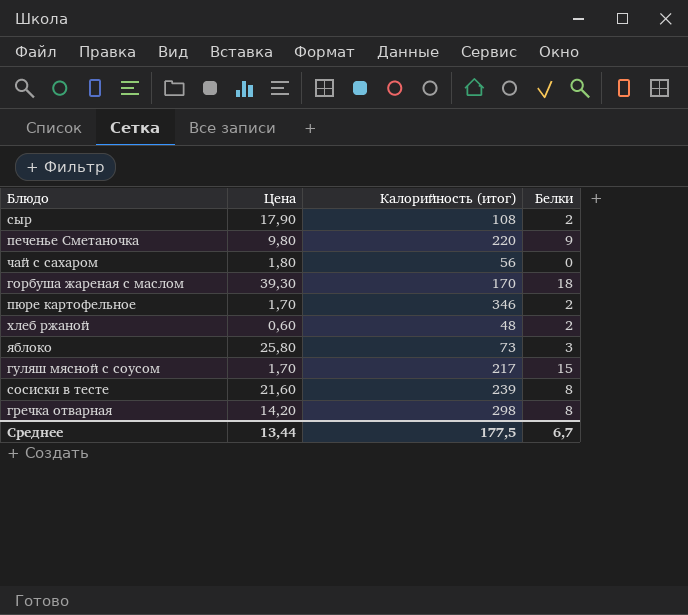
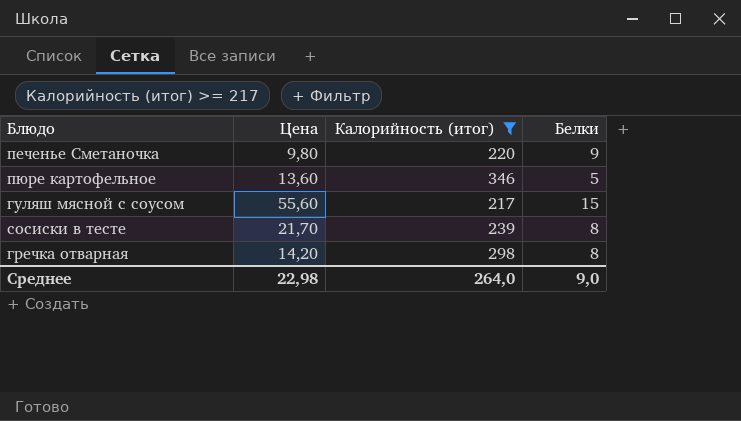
filter: none -> Калорийность (итог) >= 217
пюре картофельное | Цена: 1,70 -> 13,60
пюре картофельное | Белки: 2 -> 5
гуляш мясной с соусом | Цена: 1,70 -> 55,60
сосиски в тесте | Цена: 21,60 -> 21,70
Среднее | Цена: 13,44 -> 22,98
Среднее | Калорийность (итог): 177,5 -> 264,0
Среднее | Белки: 6,7 -> 9,0

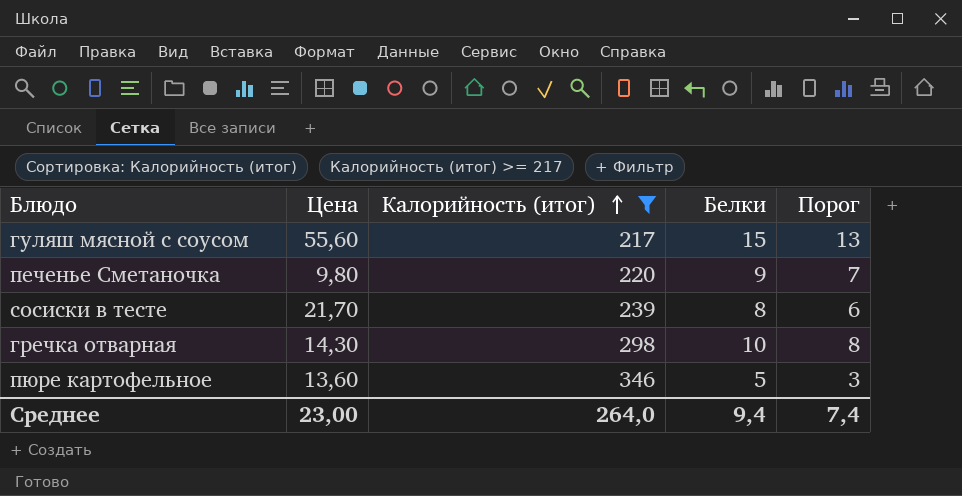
row order: none -> Калорийность (итог) ascending
column Порог | formula: none -> [Белки] - 2
гречка отварная | Цена: 14,20 -> 14,30
гречка отварная | Белки: 8 -> 10
Среднее | Цена: 22,98 -> 23,00
Среднее | Белки: 9,0 -> 9,4

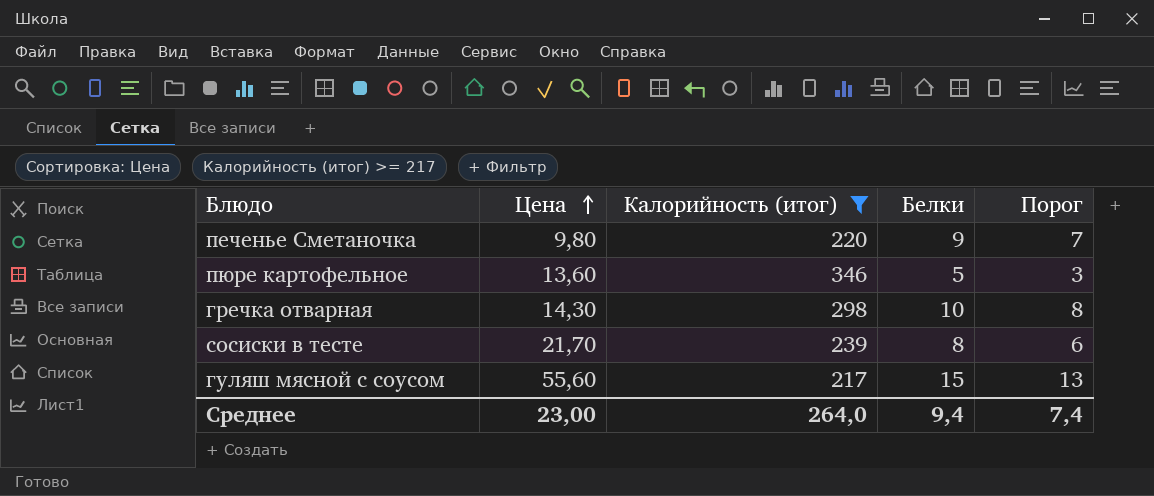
row order: Калорийность (итог) ascending -> Цена ascending

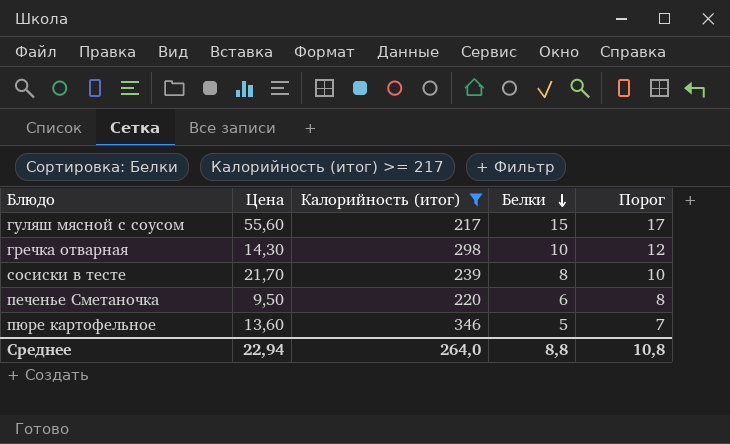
row order: Цена ascending -> Белки descending
column Порог | formula: [Белки] - 2 -> [Белки] + 2
печенье Сметаночка | Цена: 9,80 -> 9,50
печенье Сметаночка | Белки: 9 -> 6
Среднее | Цена: 23,00 -> 22,94
Среднее | Белки: 9,4 -> 8,8
Среднее | Порог: 7,4 -> 10,8

